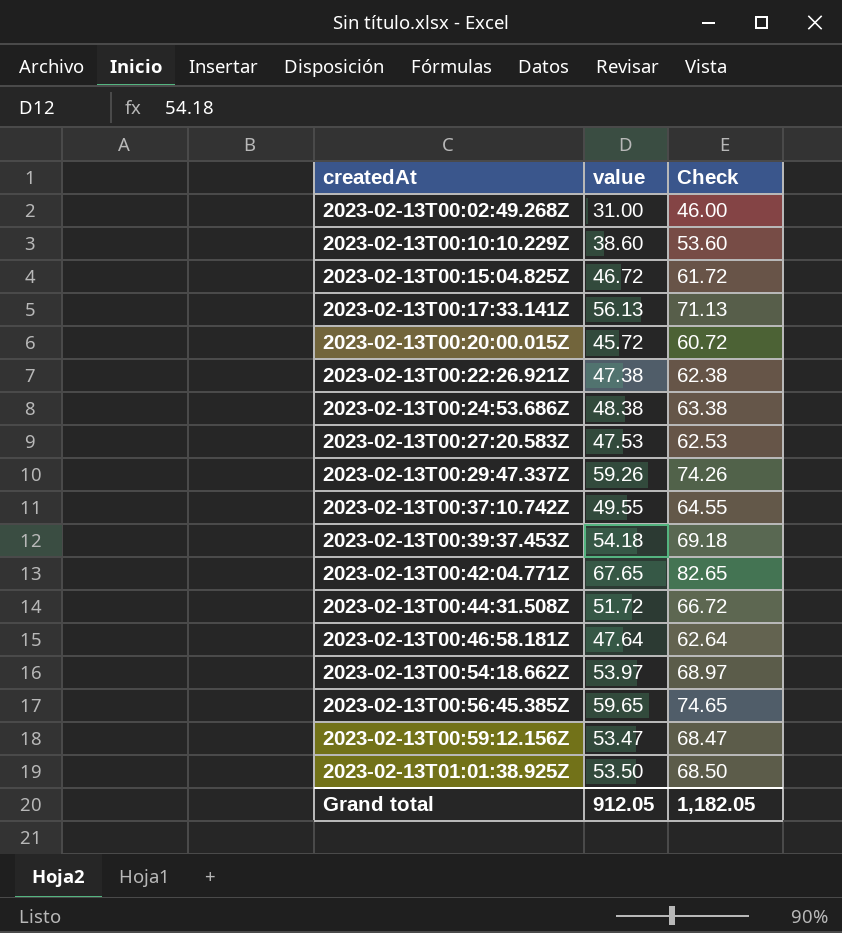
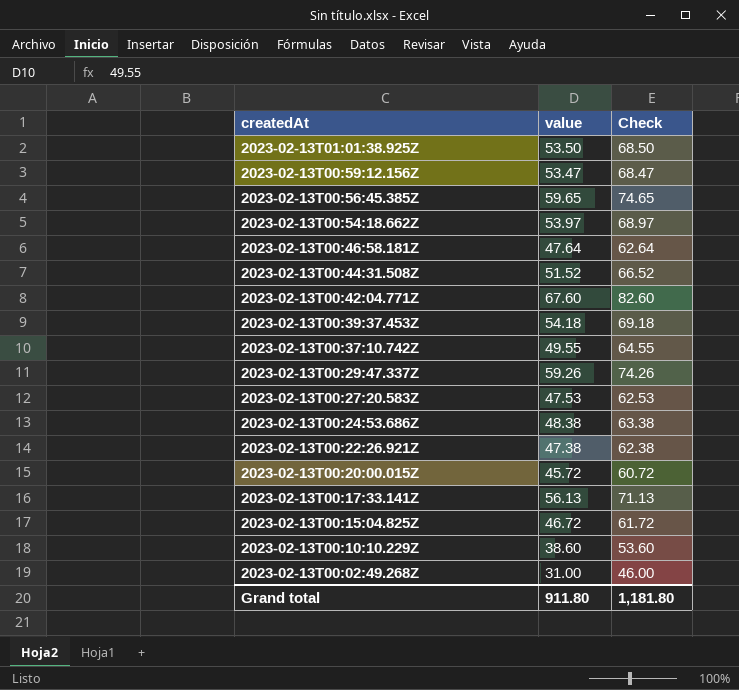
row order: createdAt ascending -> createdAt descending
2023-02-13T00:44:31.508Z | value: 51.72 -> 51.52
2023-02-13T00:44:31.508Z | Check: 66.72 -> 66.52
2023-02-13T00:42:04.771Z | value: 67.65 -> 67.60
2023-02-13T00:42:04.771Z | Check: 82.65 -> 82.60
Grand total | value: 912.05 -> 911.80
Grand total | Check: 1,182.05 -> 1,181.80

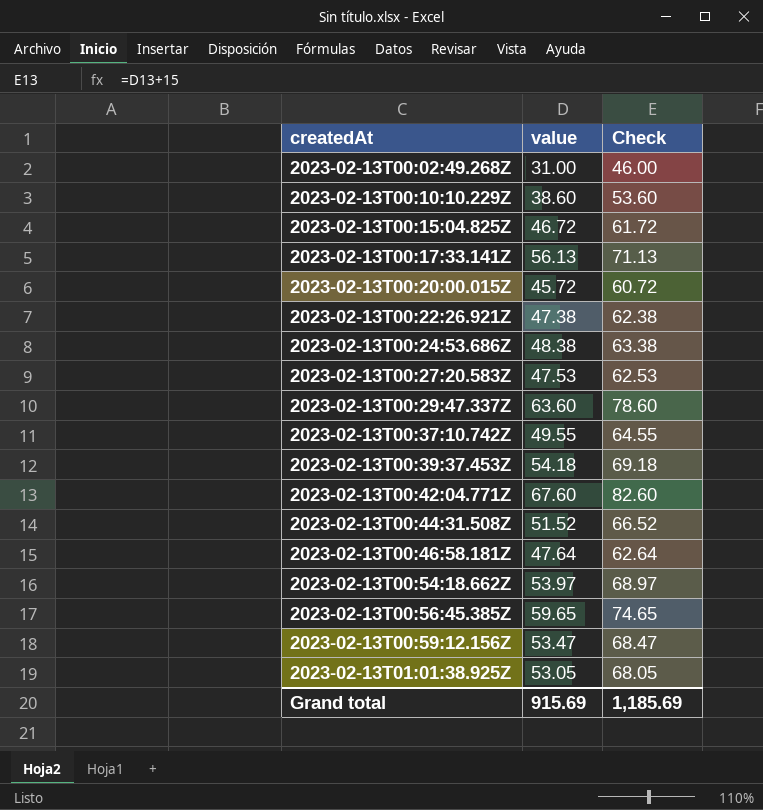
row order: createdAt descending -> createdAt ascending
2023-02-13T00:29:47.337Z | value: 59.26 -> 63.60
2023-02-13T00:29:47.337Z | Check: 74.26 -> 78.60
2023-02-13T01:01:38.925Z | value: 53.50 -> 53.05
2023-02-13T01:01:38.925Z | Check: 68.50 -> 68.05
Grand total | value: 911.80 -> 915.69
Grand total | Check: 1,181.80 -> 1,185.69

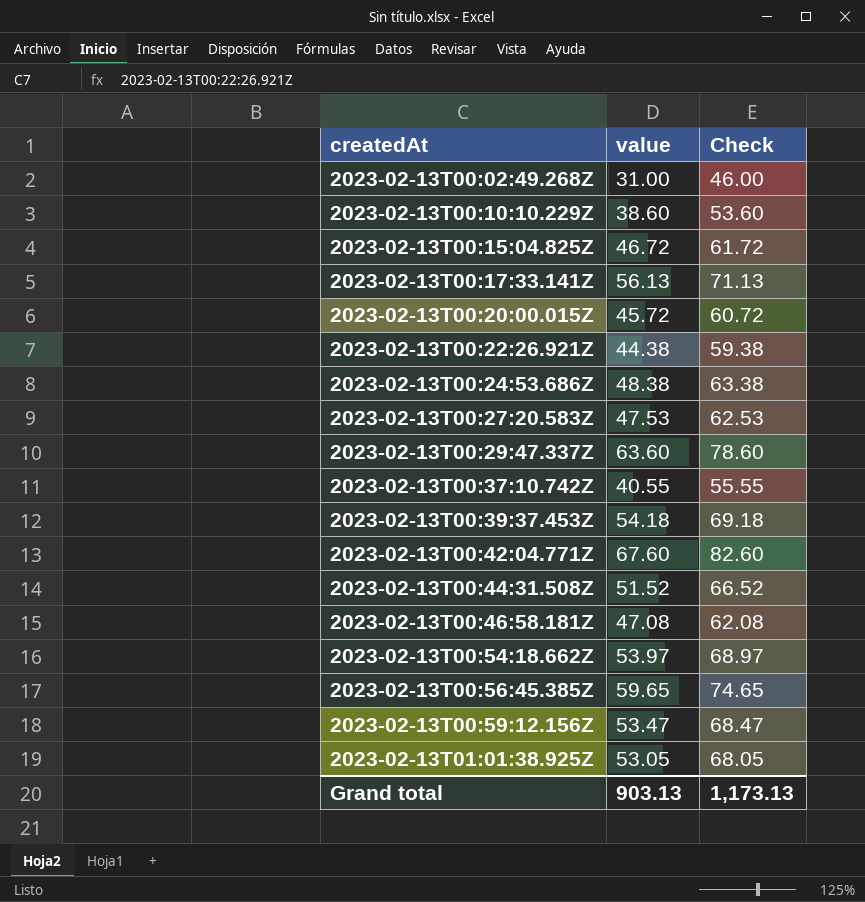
2023-02-13T00:22:26.921Z | value: 47.38 -> 44.38
2023-02-13T00:22:26.921Z | Check: 62.38 -> 59.38
2023-02-13T00:37:10.742Z | value: 49.55 -> 40.55
2023-02-13T00:37:10.742Z | Check: 64.55 -> 55.55
2023-02-13T00:46:58.181Z | value: 47.64 -> 47.08
2023-02-13T00:46:58.181Z | Check: 62.64 -> 62.08
Grand total | value: 915.69 -> 903.13
Grand total | Check: 1,185.69 -> 1,173.13

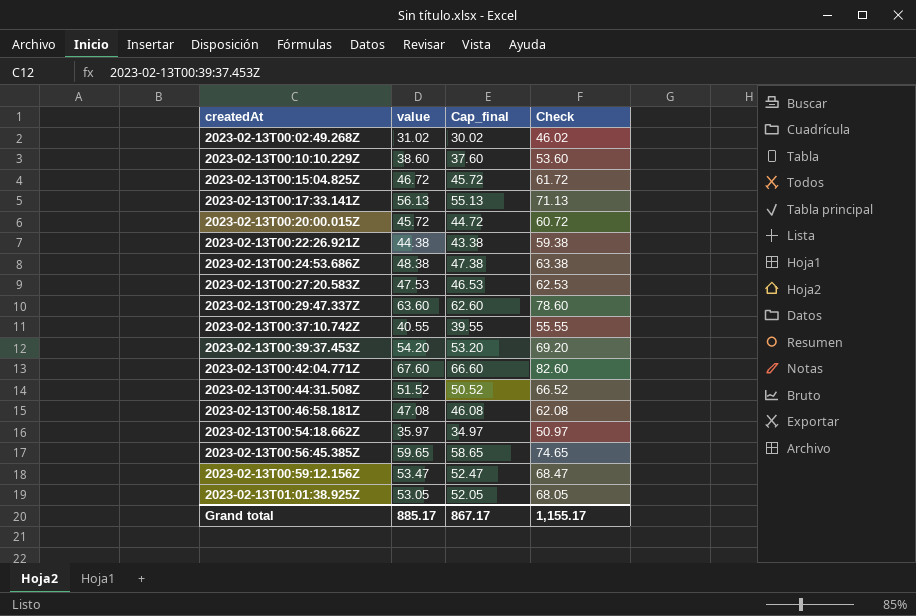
column Cap_final | formula: none -> [value] - 1
2023-02-13T00:02:49.268Z | value: 31.00 -> 31.02
2023-02-13T00:02:49.268Z | Check: 46.00 -> 46.02
2023-02-13T00:39:37.453Z | value: 54.18 -> 54.20
2023-02-13T00:39:37.453Z | Check: 69.18 -> 69.20
2023-02-13T00:54:18.662Z | value: 53.97 -> 35.97
2023-02-13T00:54:18.662Z | Check: 68.97 -> 50.97
Grand total | value: 903.13 -> 885.17
Grand total | Check: 1,173.13 -> 1,155.17

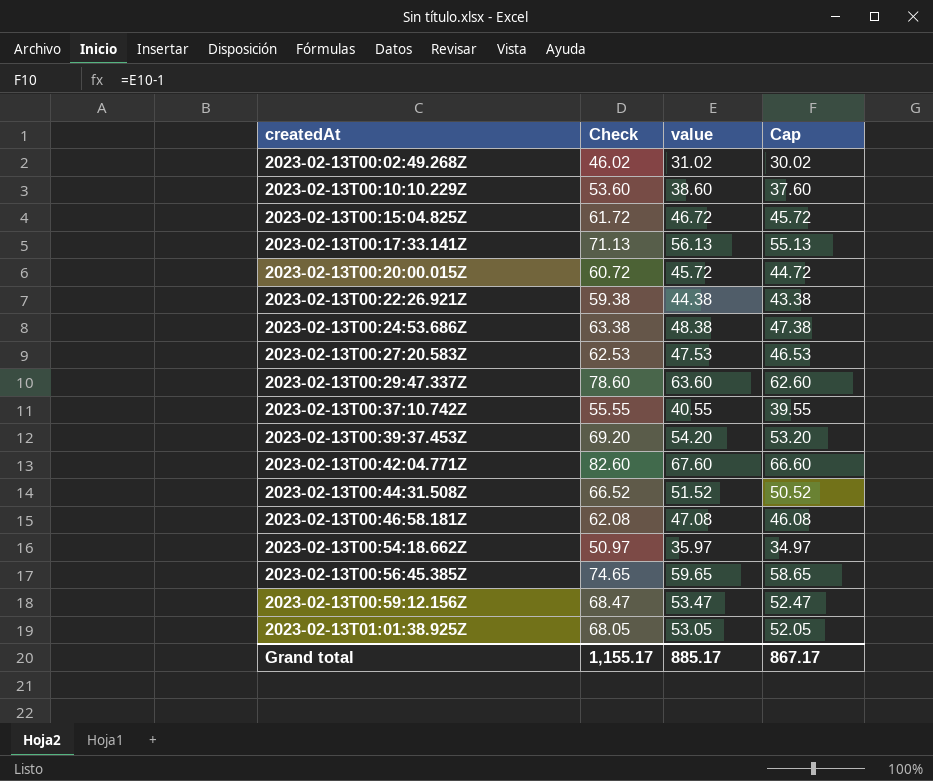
column Check | position: 4 -> 2
column name: Cap_final -> Cap

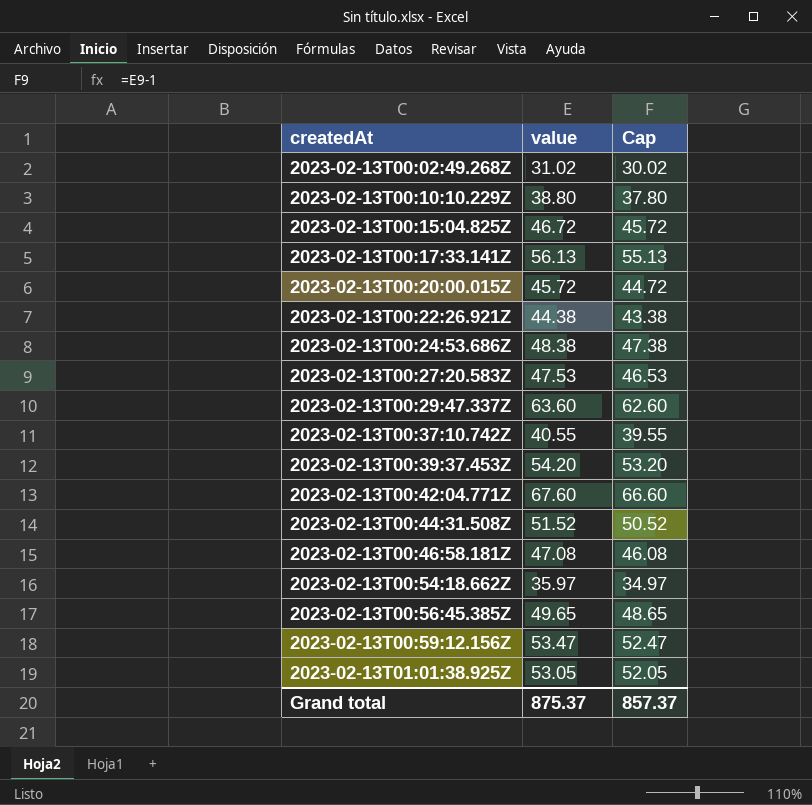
column Check | formula: [value] + 15 -> none
2023-02-13T00:10:10.229Z | value: 38.60 -> 38.80
2023-02-13T00:10:10.229Z | Cap: 37.60 -> 37.80
2023-02-13T00:56:45.385Z | value: 59.65 -> 49.65
2023-02-13T00:56:45.385Z | Cap: 58.65 -> 48.65
Grand total | value: 885.17 -> 875.37
Grand total | Cap: 867.17 -> 857.37

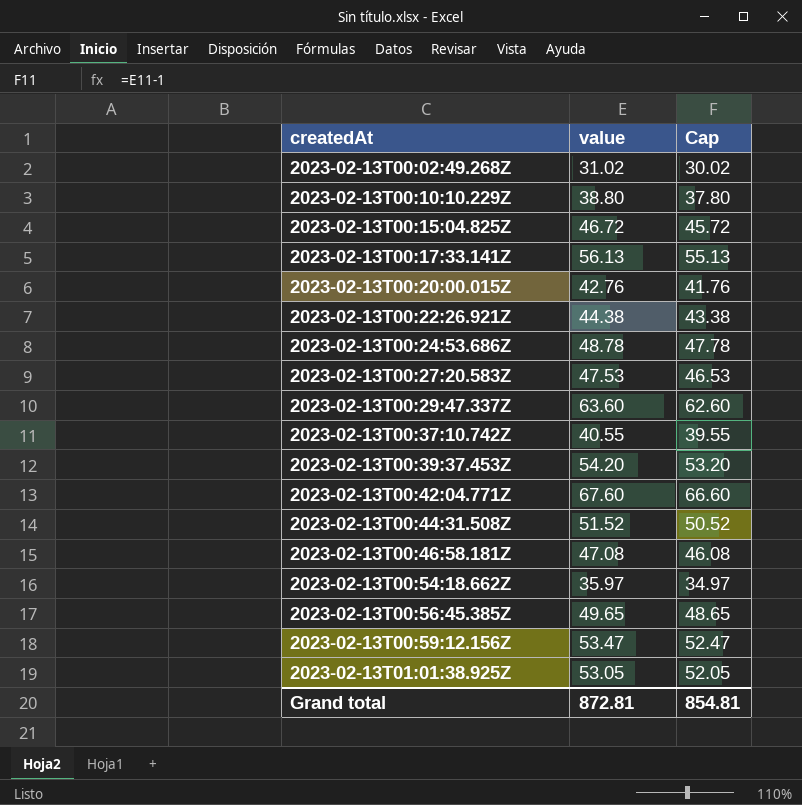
2023-02-13T00:20:00.015Z | value: 45.72 -> 42.76
2023-02-13T00:20:00.015Z | Cap: 44.72 -> 41.76
2023-02-13T00:24:53.686Z | value: 48.38 -> 48.78
2023-02-13T00:24:53.686Z | Cap: 47.38 -> 47.78
Grand total | value: 875.37 -> 872.81
Grand total | Cap: 857.37 -> 854.81

